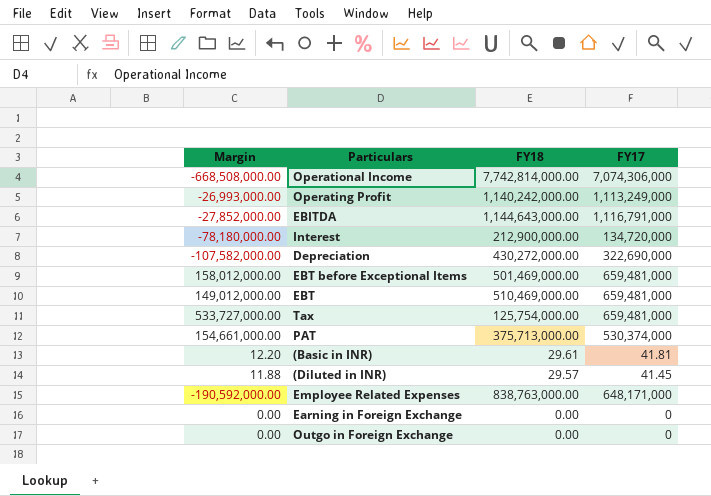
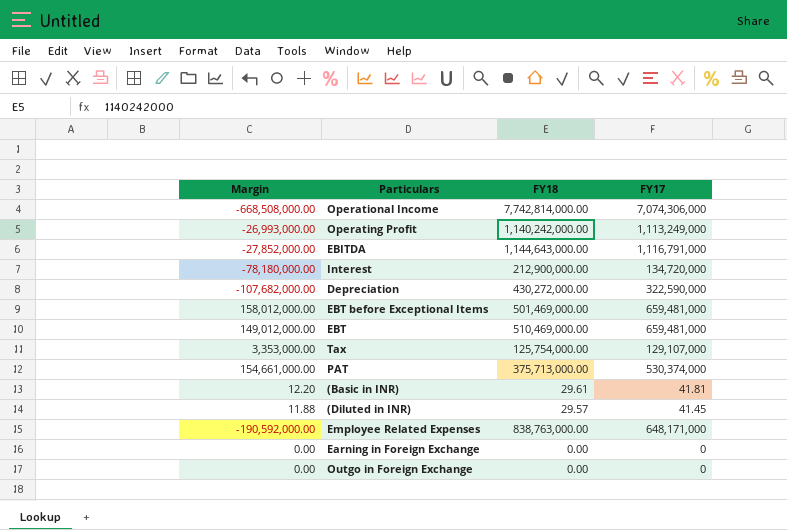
Depreciation | Margin: -107,582,000.00 -> -107,682,000.00
Depreciation | FY17: 322,690,000 -> 322,590,000
Tax | Margin: 533,727,000.00 -> 3,353,000.00
Tax | FY17: 659,481,000 -> 129,107,000

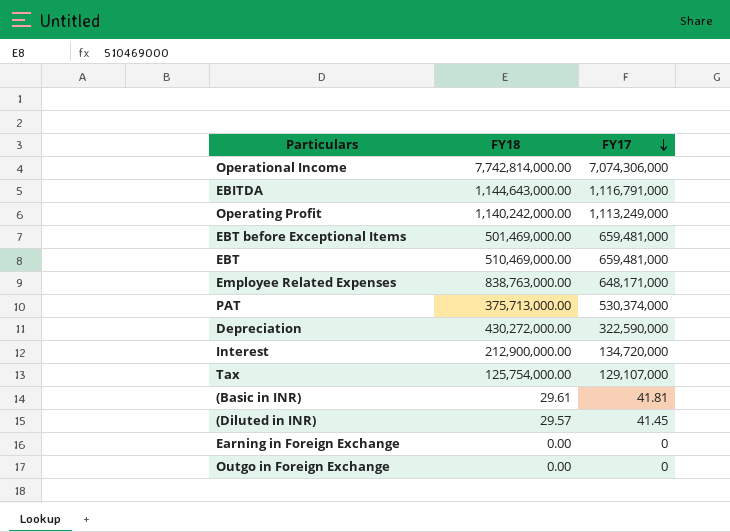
row order: none -> FY17 descending
column Margin | formula: [FY17] - [FY18] -> none

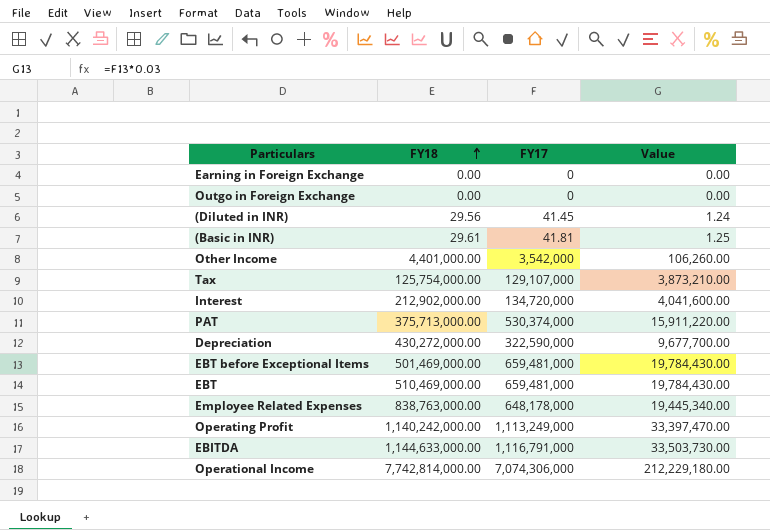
row order: FY17 descending -> FY18 ascending
column Value | formula: none -> [FY17] * 0.03
(Diluted in INR) | FY18: 29.57 -> 29.56
row Other Income: none -> 4,401,000.00 | 3,542,000 | 106,260.00
Interest | FY18: 212,900,000.00 -> 212,902,000.00
Employee Related Expenses | FY17: 648,171,000 -> 648,178,000
EBITDA | FY18: 1,144,643,000.00 -> 1,144,633,000.00

